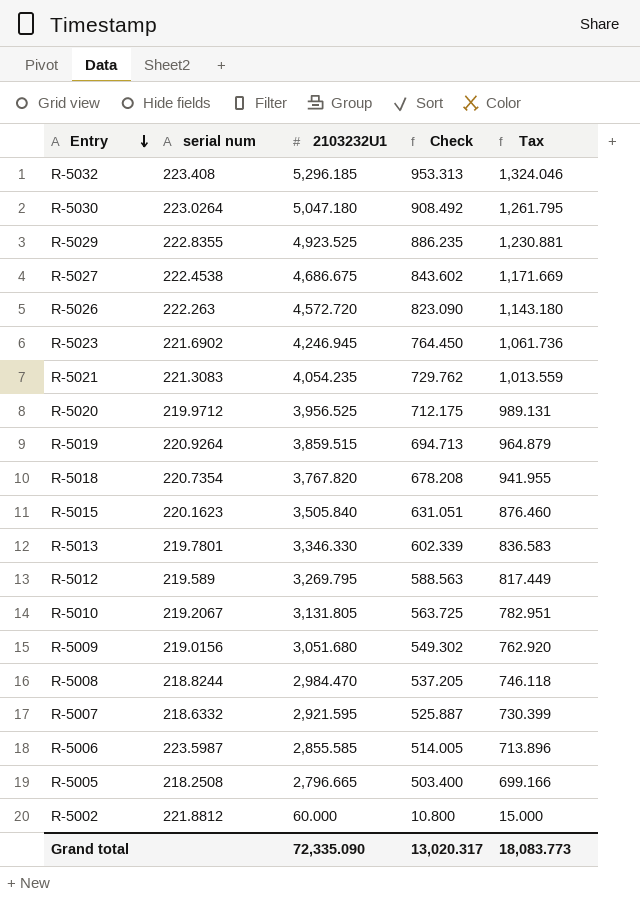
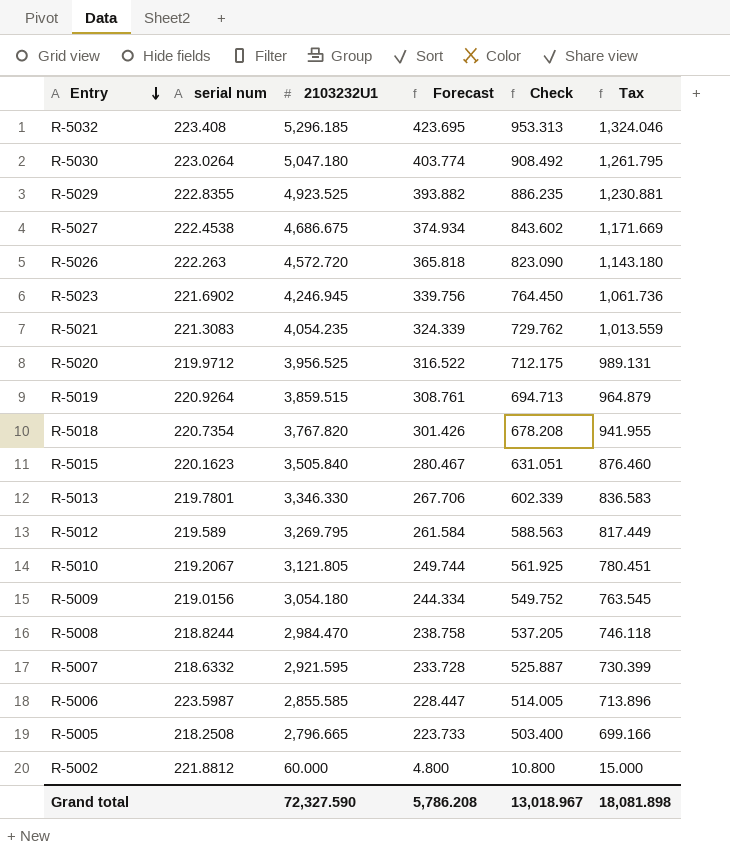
column Forecast | formula: none -> [2103232U1] * 0.08
R-5010 | 2103232U1: 3,131.805 -> 3,121.805
R-5010 | Check: 563.725 -> 561.925
R-5010 | Tax: 782.951 -> 780.451
R-5009 | 2103232U1: 3,051.680 -> 3,054.180
R-5009 | Check: 549.302 -> 549.752
R-5009 | Tax: 762.920 -> 763.545
Grand total | 2103232U1: 72,335.090 -> 72,327.590
Grand total | Check: 13,020.317 -> 13,018.967
Grand total | Tax: 18,083.773 -> 18,081.898

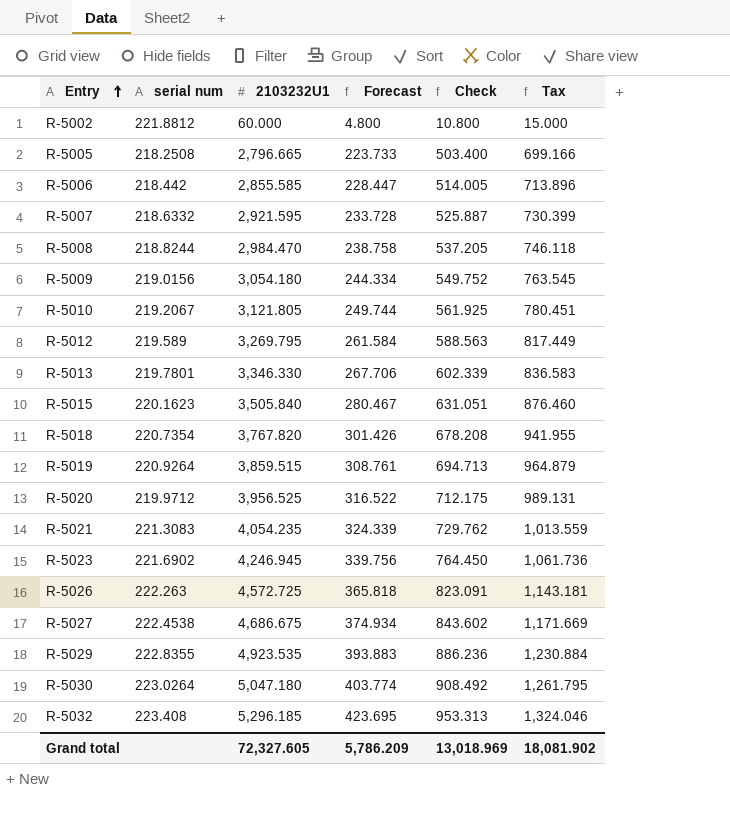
row order: Entry descending -> Entry ascending
R-5006 | serial num: 223.5987 -> 218.442
R-5026 | 2103232U1: 4,572.720 -> 4,572.725
R-5026 | Check: 823.090 -> 823.091
R-5026 | Tax: 1,143.180 -> 1,143.181
R-5029 | 2103232U1: 4,923.525 -> 4,923.535
R-5029 | Forecast: 393.882 -> 393.883
R-5029 | Check: 886.235 -> 886.236
R-5029 | Tax: 1,230.881 -> 1,230.884
Grand total | 2103232U1: 72,327.590 -> 72,327.605
Grand total | Forecast: 5,786.208 -> 5,786.209
Grand total | Check: 13,018.967 -> 13,018.969
Grand total | Tax: 18,081.898 -> 18,081.902

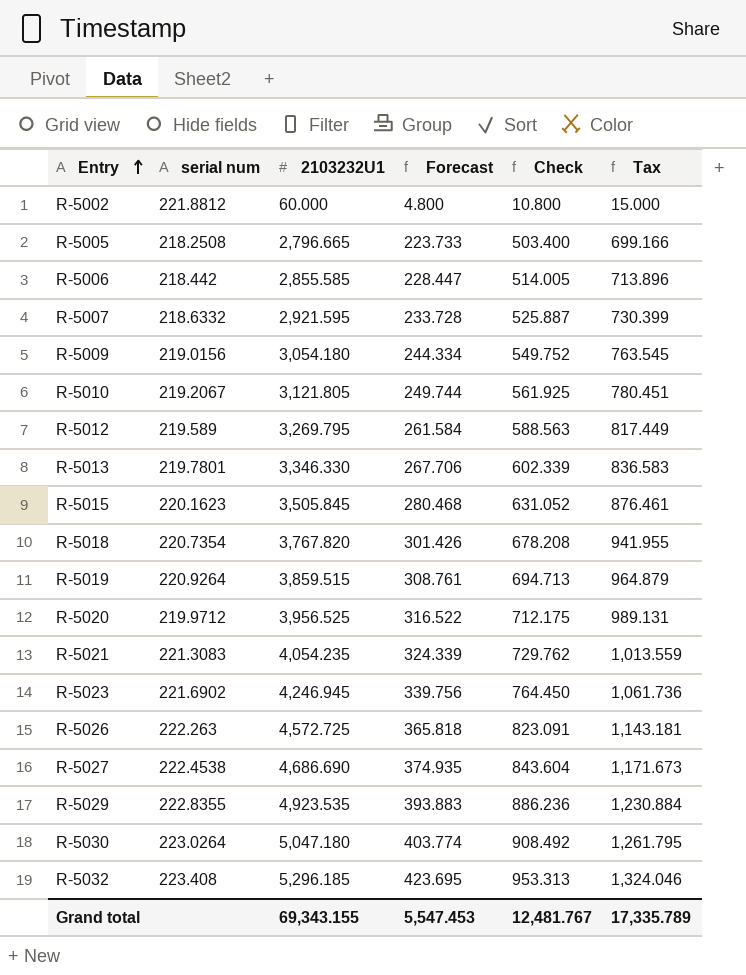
row R-5008: 218.8244 | 2,984.470 | 238.758 | 537.205 | 746.118 -> none
R-5015 | 2103232U1: 3,505.840 -> 3,505.845
R-5015 | Forecast: 280.467 -> 280.468
R-5015 | Check: 631.051 -> 631.052
R-5015 | Tax: 876.460 -> 876.461
R-5027 | 2103232U1: 4,686.675 -> 4,686.690
R-5027 | Forecast: 374.934 -> 374.935
R-5027 | Check: 843.602 -> 843.604
R-5027 | Tax: 1,171.669 -> 1,171.673
Grand total | 2103232U1: 72,327.605 -> 69,343.155
Grand total | Forecast: 5,786.209 -> 5,547.453
Grand total | Check: 13,018.969 -> 12,481.767
Grand total | Tax: 18,081.902 -> 17,335.789

